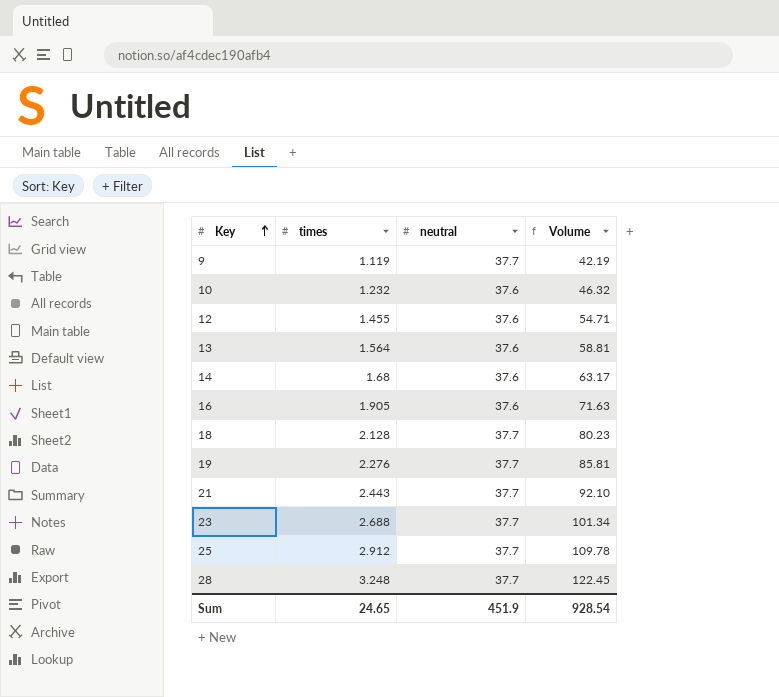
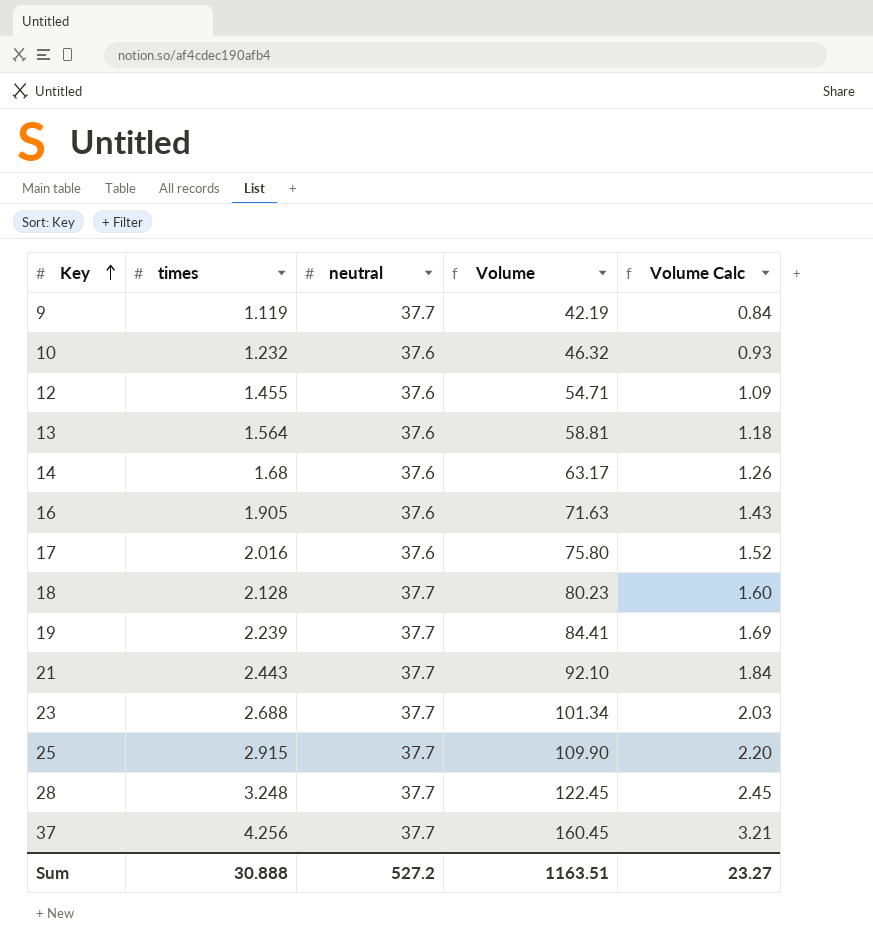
column Volume Calc | formula: none -> [Volume] * 0.02
row 17: none -> 2.016 | 37.6 | 75.80 | 1.52
19 | times: 2.276 -> 2.239
19 | Volume: 85.81 -> 84.41
25 | times: 2.912 -> 2.915
25 | Volume: 109.78 -> 109.90
row 37: none -> 4.256 | 37.7 | 160.45 | 3.21
Sum | times: 24.65 -> 30.888
Sum | neutral: 451.9 -> 527.2
Sum | Volume: 928.54 -> 1163.51

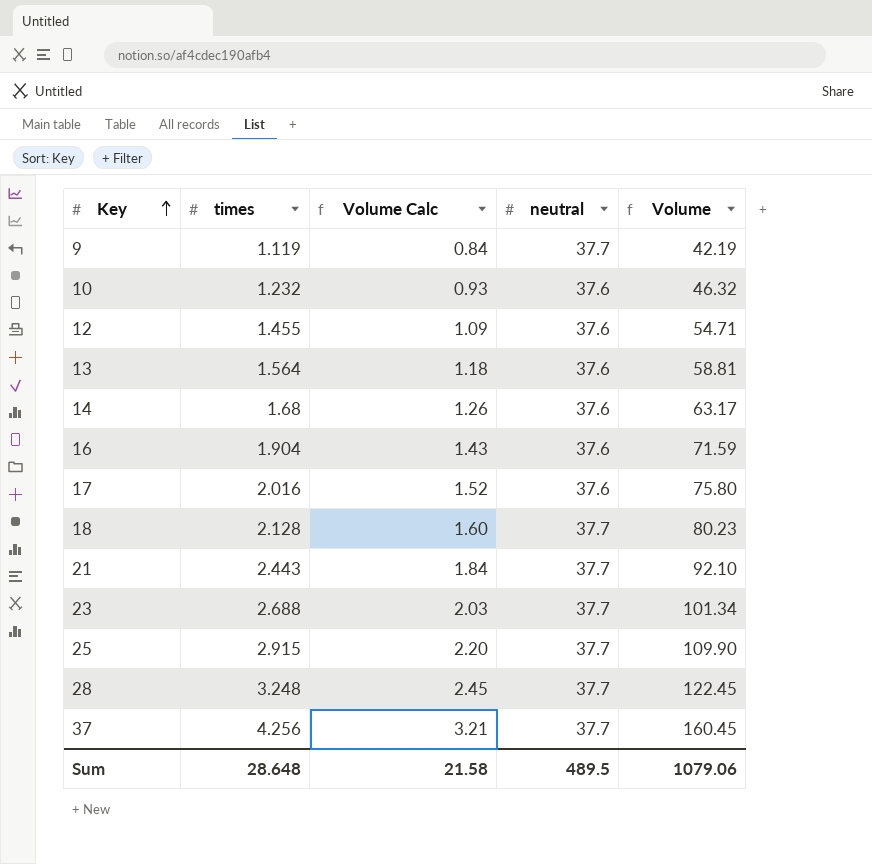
column Volume Calc | position: 5 -> 3
row 19: 2.239 | 37.7 | 84.41 | 1.69 -> none
16 | times: 1.905 -> 1.904
16 | Volume: 71.63 -> 71.59
Sum | times: 30.888 -> 28.648
Sum | Volume Calc: 23.27 -> 21.58
Sum | neutral: 527.2 -> 489.5
Sum | Volume: 1163.51 -> 1079.06

